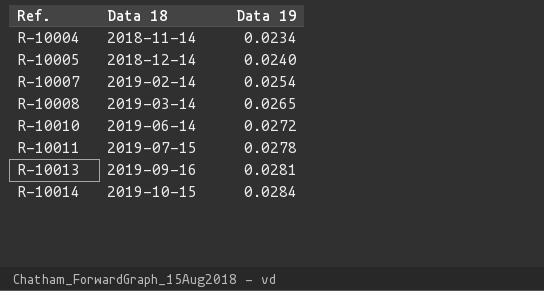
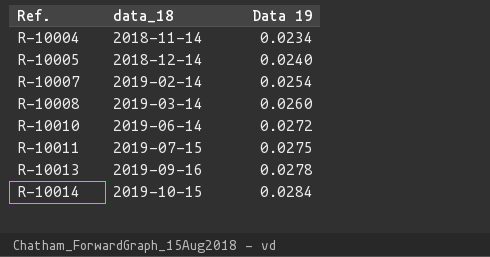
column name: Data 18 -> data_18
R-10008 | Data 19: 0.0265 -> 0.0260
R-10011 | Data 19: 0.0278 -> 0.0275
R-10013 | Data 19: 0.0281 -> 0.0278

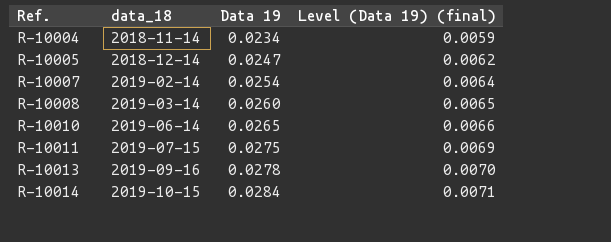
column Level (Data 19) (final) | formula: none -> [Data 19] * 0.25
R-10005 | Data 19: 0.0240 -> 0.0247
R-10010 | Data 19: 0.0272 -> 0.0265

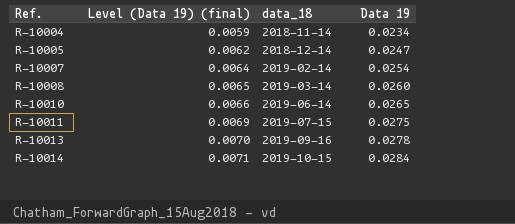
column Level (Data 19) (final) | position: 4 -> 2

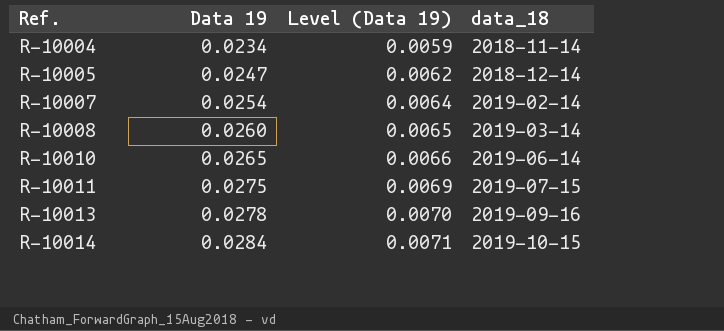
column Data 19 | position: 4 -> 2
column name: Level (Data 19) (final) -> Level (Data 19)

